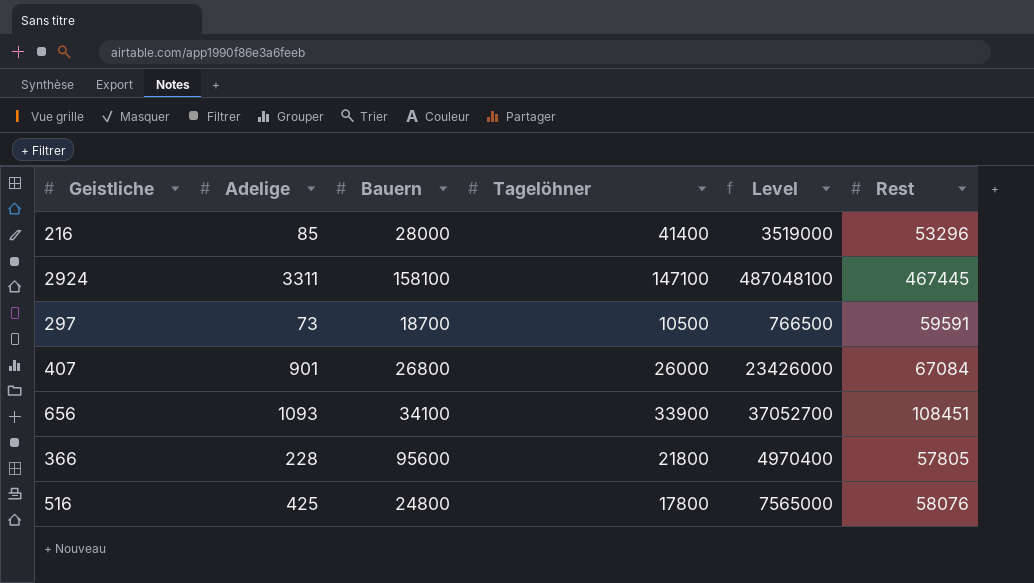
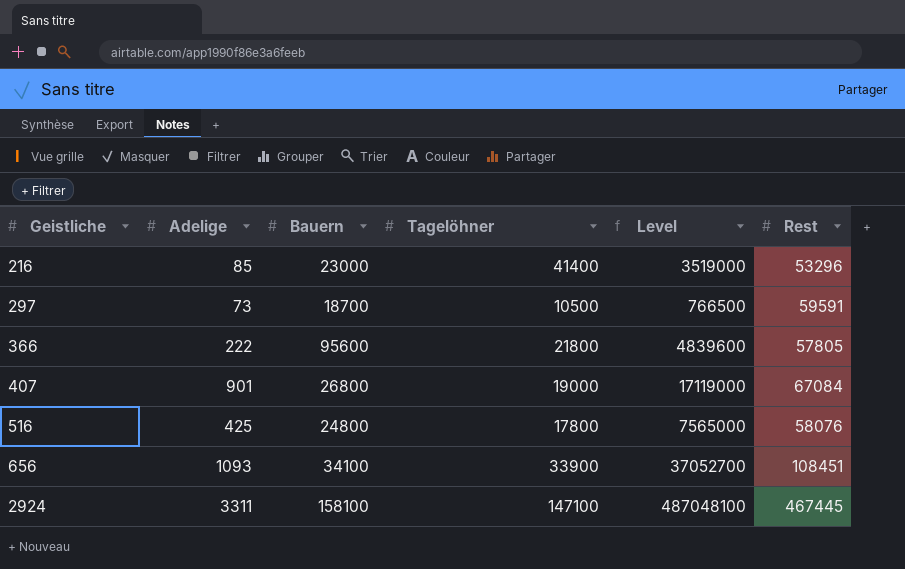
row order: none -> Geistliche ascending
216 | Bauern: 28000 -> 23000
366 | Adelige: 228 -> 222
366 | Level: 4970400 -> 4839600
407 | Tagelöhner: 26000 -> 19000
407 | Level: 23426000 -> 17119000

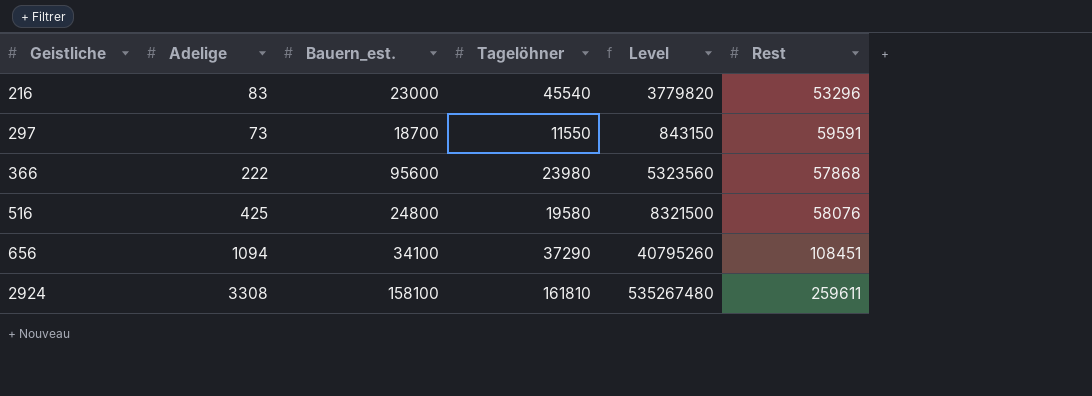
column name: Bauern -> Bauern_est.
row 407: 901 | 26800 | 19000 | 17119000 | 67084 -> none
216 | Adelige: 85 -> 83
216 | Tagelöhner: 41400 -> 45540
216 | Level: 3519000 -> 3779820
297 | Tagelöhner: 10500 -> 11550
297 | Level: 766500 -> 843150
366 | Tagelöhner: 21800 -> 23980
366 | Level: 4839600 -> 5323560
366 | Rest: 57805 -> 57868
516 | Tagelöhner: 17800 -> 19580
516 | Level: 7565000 -> 8321500
656 | Adelige: 1093 -> 1094
656 | Tagelöhner: 33900 -> 37290
656 | Level: 37052700 -> 40795260
2924 | Adelige: 3311 -> 3308
2924 | Tagelöhner: 147100 -> 161810
2924 | Level: 487048100 -> 535267480
2924 | Rest: 467445 -> 259611

